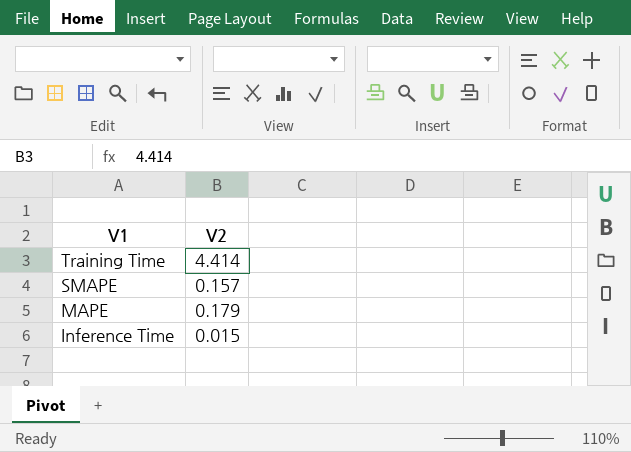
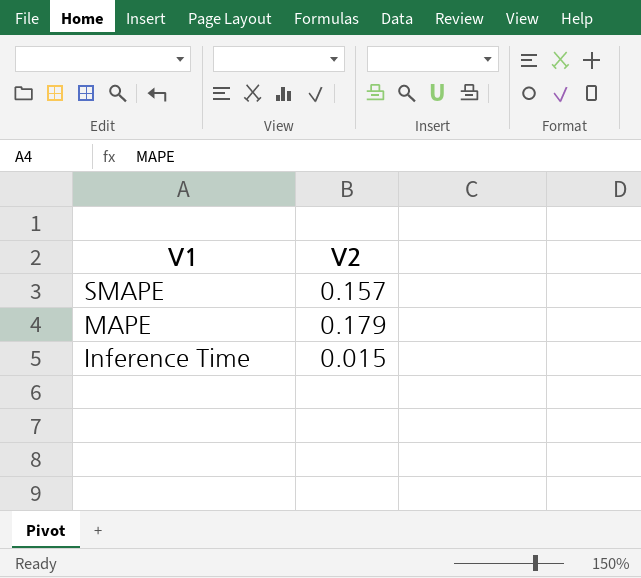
row Training Time: 4.414 -> none

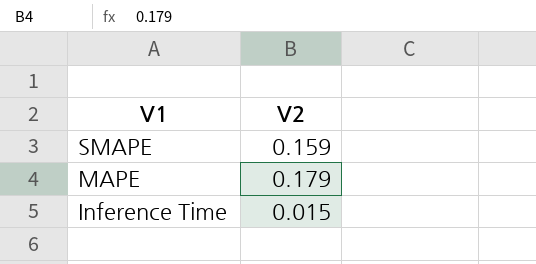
SMAPE | V2: 0.157 -> 0.159

